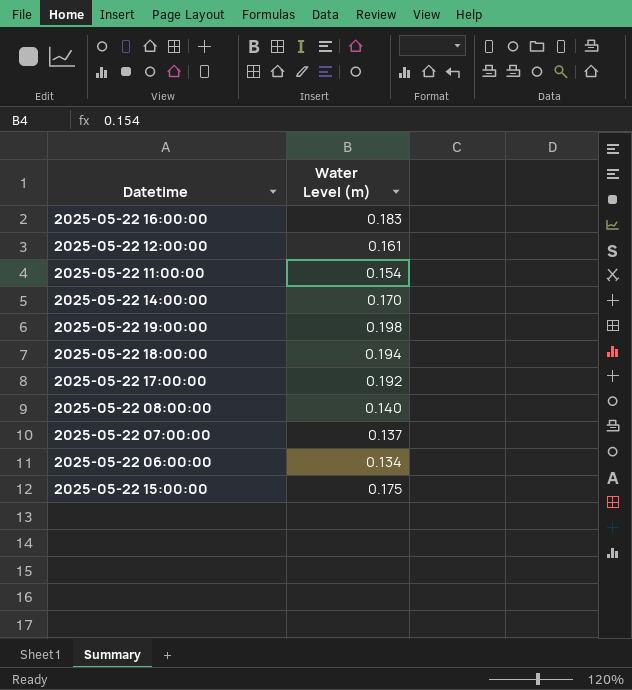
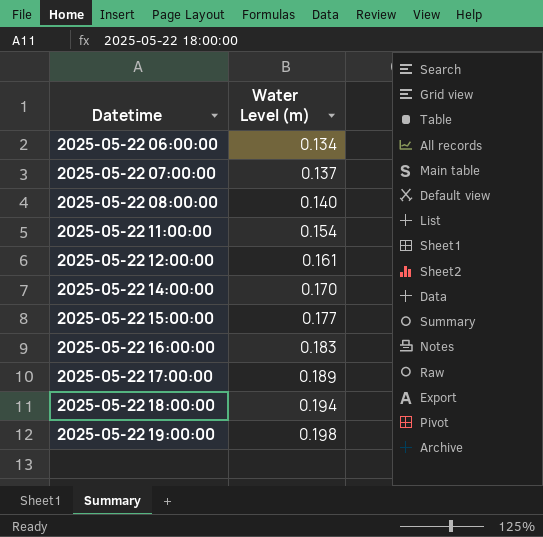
row order: none -> Datetime ascending
2025-05-22 15:00:00 | Water Level (m): 0.175 -> 0.177
2025-05-22 17:00:00 | Water Level (m): 0.192 -> 0.189

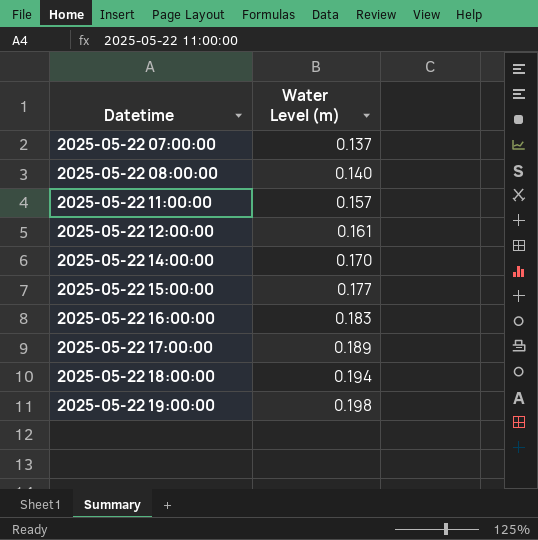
row 2025-05-22 06:00:00: 0.134 -> none
2025-05-22 11:00:00 | Water Level (m): 0.154 -> 0.157

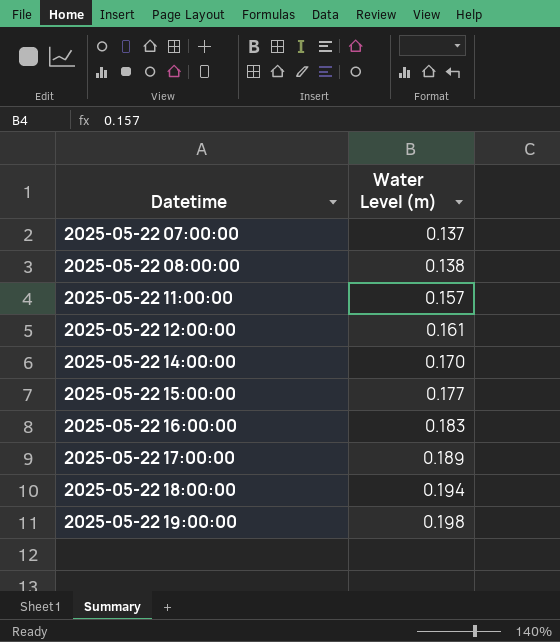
2025-05-22 08:00:00 | Water Level (m): 0.140 -> 0.138

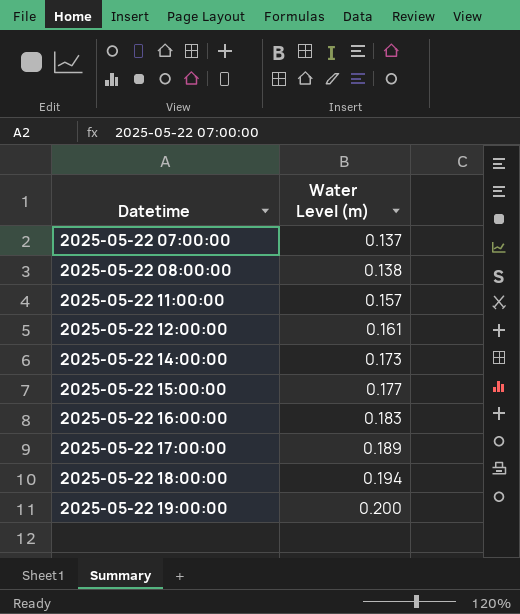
2025-05-22 14:00:00 | Water Level (m): 0.170 -> 0.173
2025-05-22 19:00:00 | Water Level (m): 0.198 -> 0.200

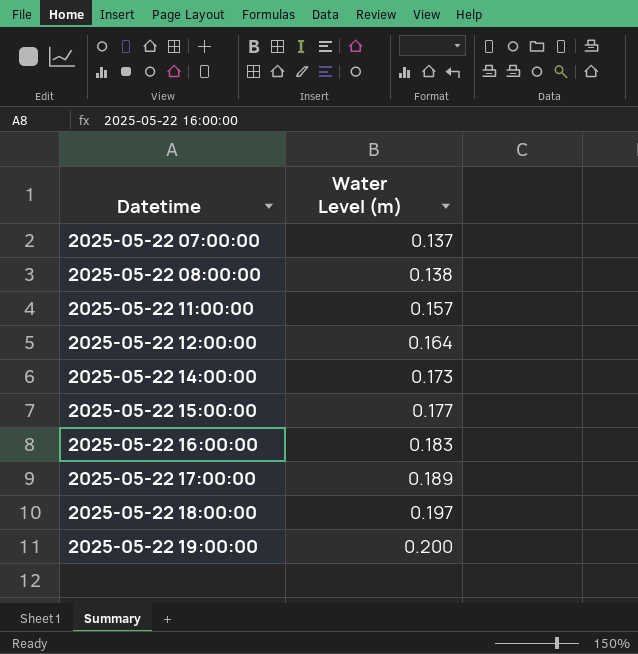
2025-05-22 12:00:00 | Water Level (m): 0.161 -> 0.164
2025-05-22 18:00:00 | Water Level (m): 0.194 -> 0.197

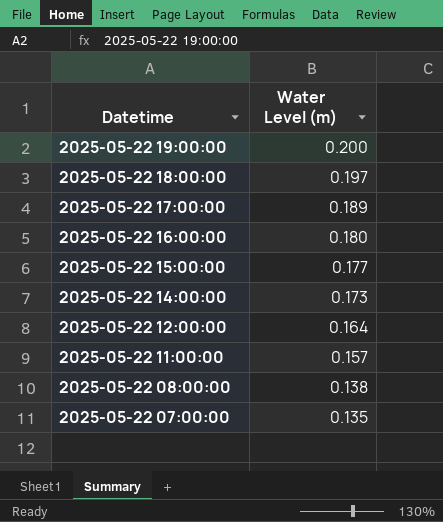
row order: Datetime ascending -> Datetime descending
2025-05-22 16:00:00 | Water Level (m): 0.183 -> 0.180
2025-05-22 07:00:00 | Water Level (m): 0.137 -> 0.135

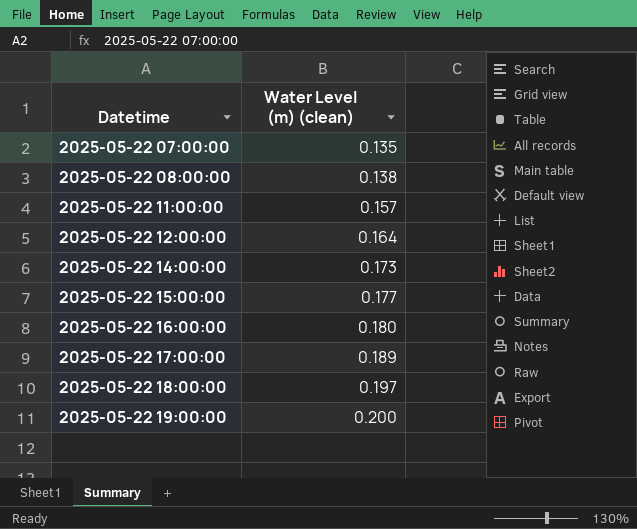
row order: Datetime descending -> Datetime ascending
column name: Water Level (m) -> Water Level (m) (clean)

